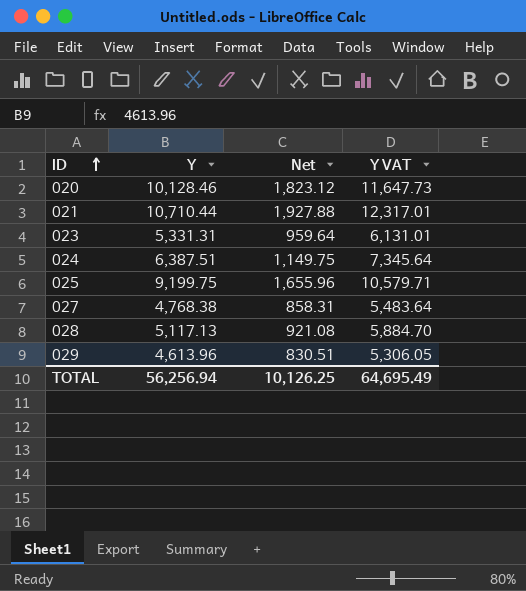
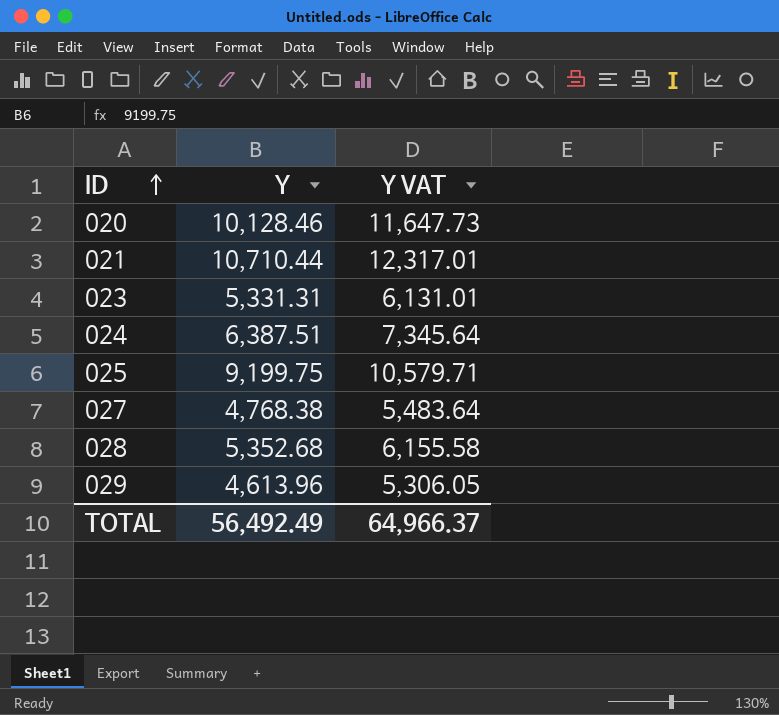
column Net | formula: [Y] * 0.18 -> none
028 | Y: 5,117.13 -> 5,352.68
028 | Y VAT: 5,884.70 -> 6,155.58
TOTAL | Y: 56,256.94 -> 56,492.49
TOTAL | Y VAT: 64,695.49 -> 64,966.37

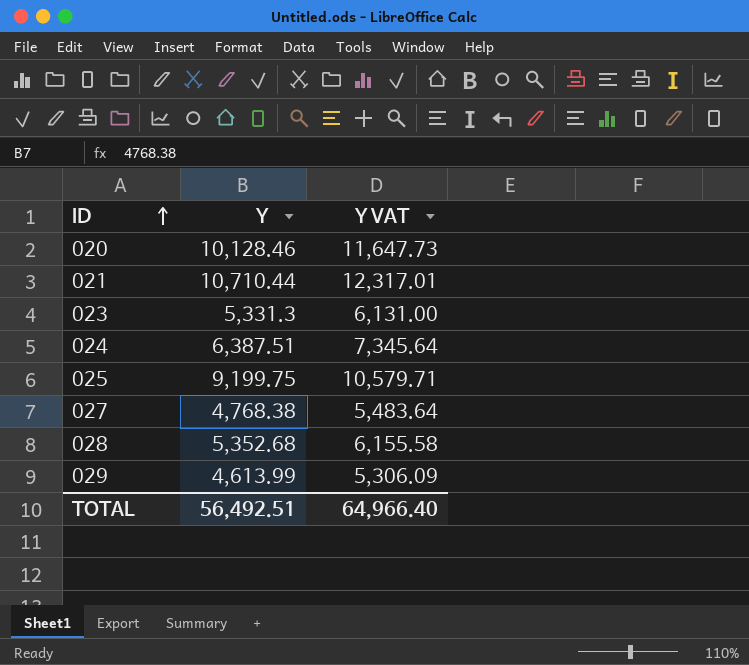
023 | Y: 5,331.31 -> 5,331.3
023 | Y VAT: 6,131.01 -> 6,131.00
029 | Y: 4,613.96 -> 4,613.99
029 | Y VAT: 5,306.05 -> 5,306.09
TOTAL | Y: 56,492.49 -> 56,492.51
TOTAL | Y VAT: 64,966.37 -> 64,966.40

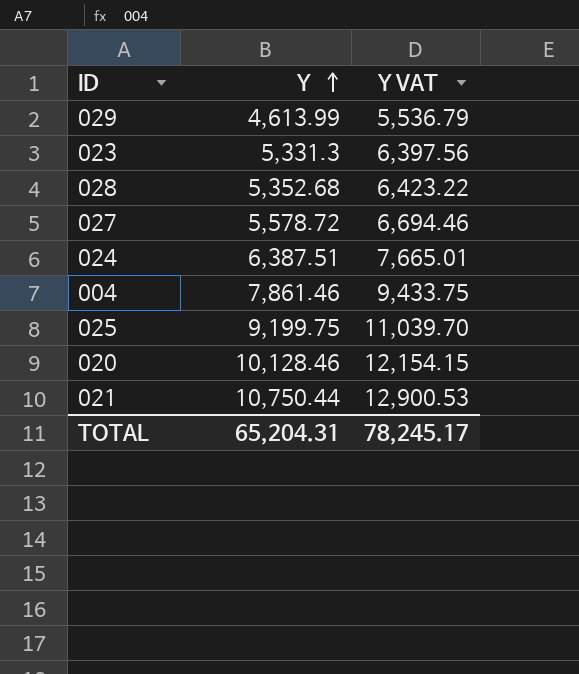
row order: ID ascending -> Y ascending
column Y VAT | formula: [Y] * 1.15 -> [Y] * 1.2
027 | Y: 4,768.38 -> 5,578.72
row 004: none -> 7,861.46 | 9,433.75
021 | Y: 10,710.44 -> 10,750.44
TOTAL | Y: 56,492.51 -> 65,204.31
TOTAL | Y VAT: 64,966.40 -> 78,245.17

